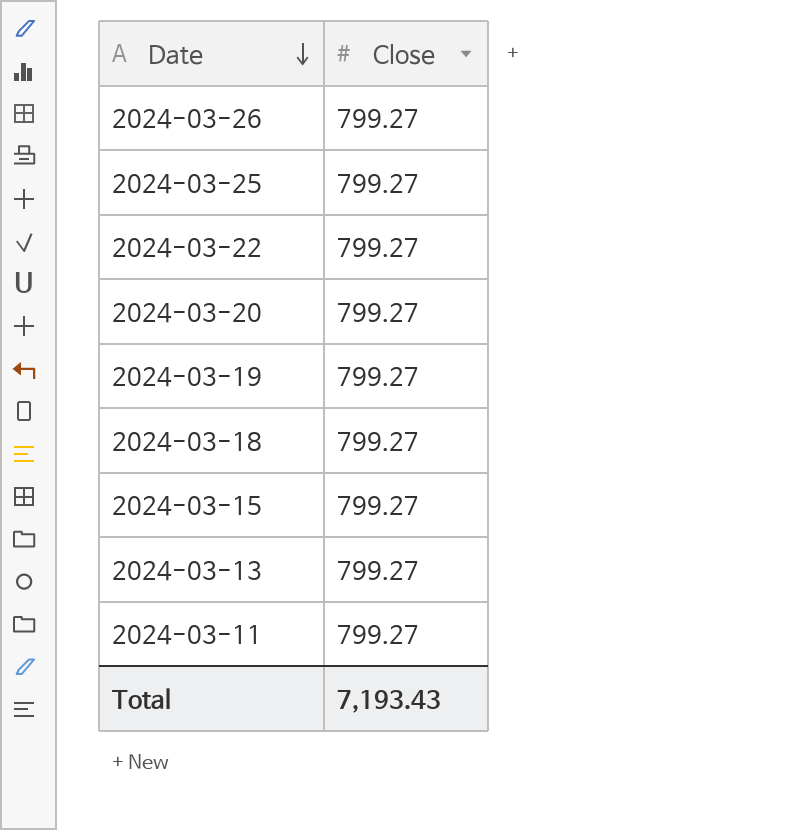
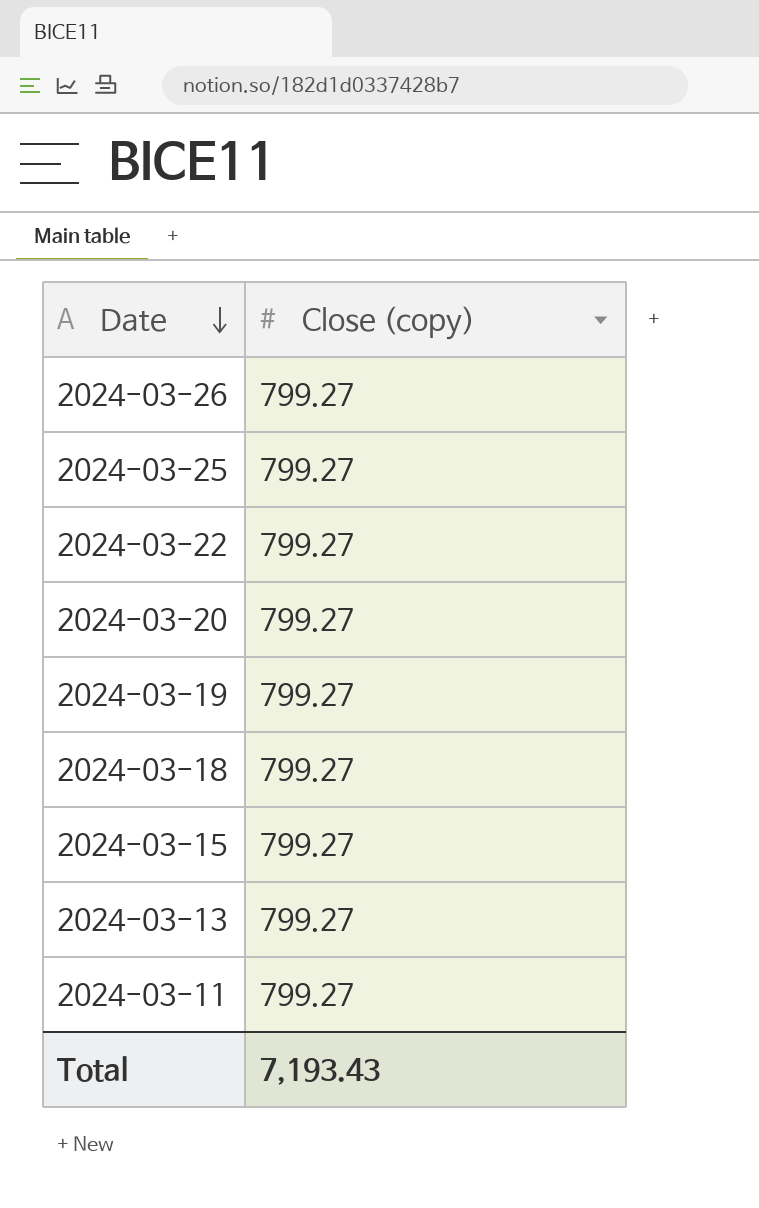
column name: Close -> Close (copy)

